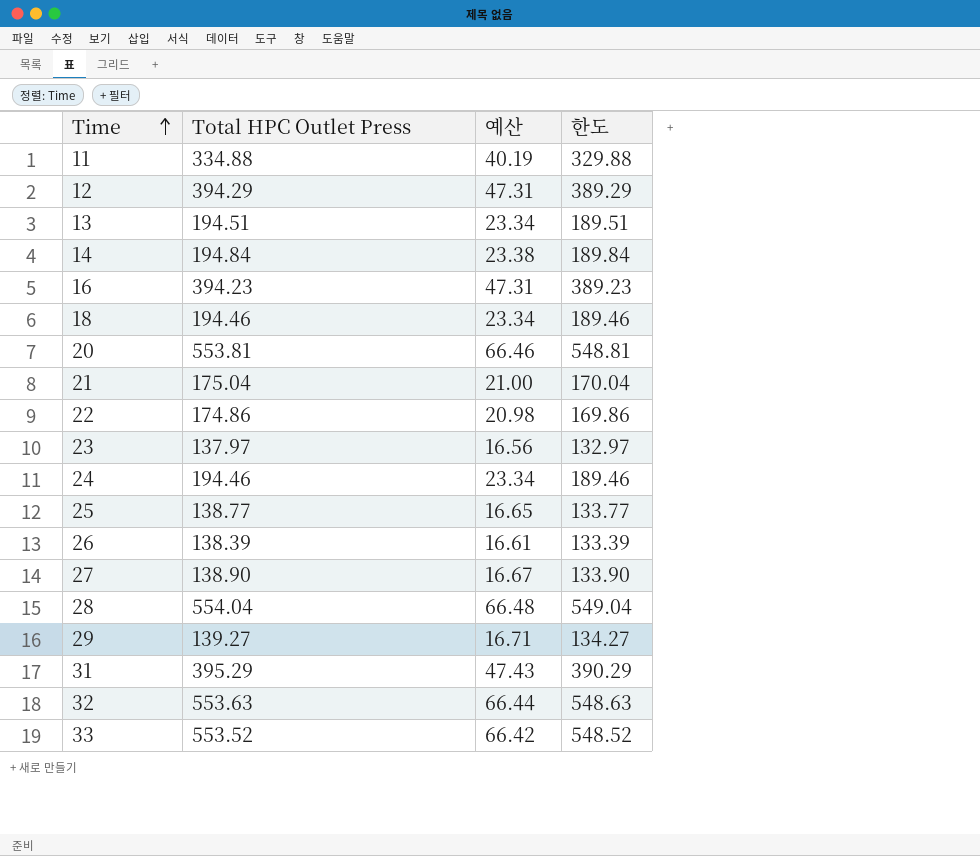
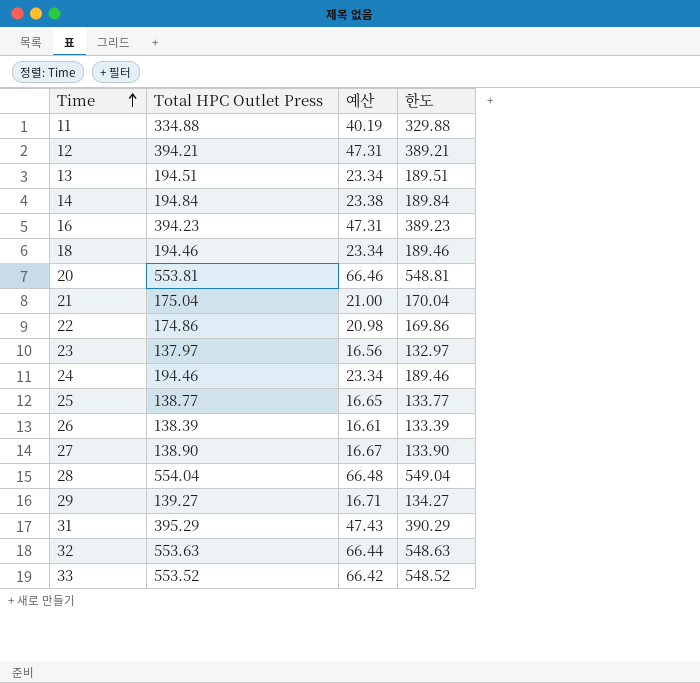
12 | Total HPC Outlet Press: 394.29 -> 394.21
12 | 한도: 389.29 -> 389.21

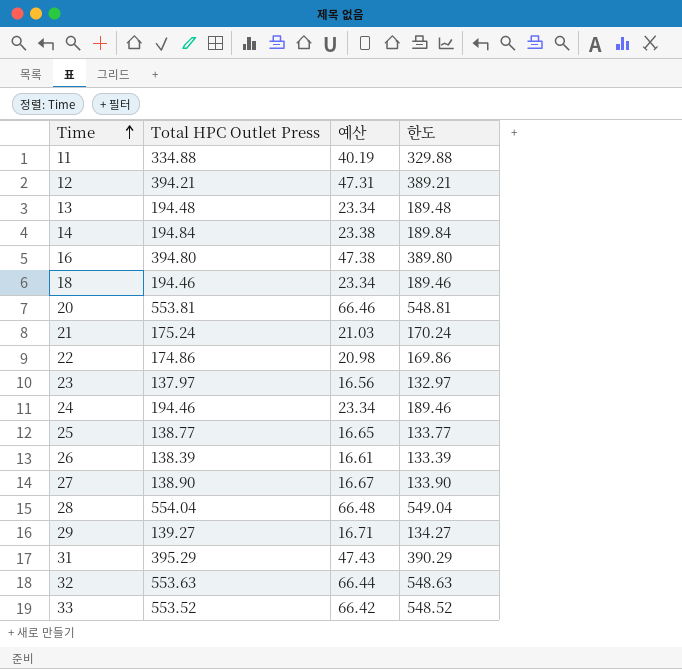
13 | Total HPC Outlet Press: 194.51 -> 194.48
13 | 한도: 189.51 -> 189.48
16 | Total HPC Outlet Press: 394.23 -> 394.80
16 | 예산: 47.31 -> 47.38
16 | 한도: 389.23 -> 389.80
21 | Total HPC Outlet Press: 175.04 -> 175.24
21 | 예산: 21.00 -> 21.03
21 | 한도: 170.04 -> 170.24

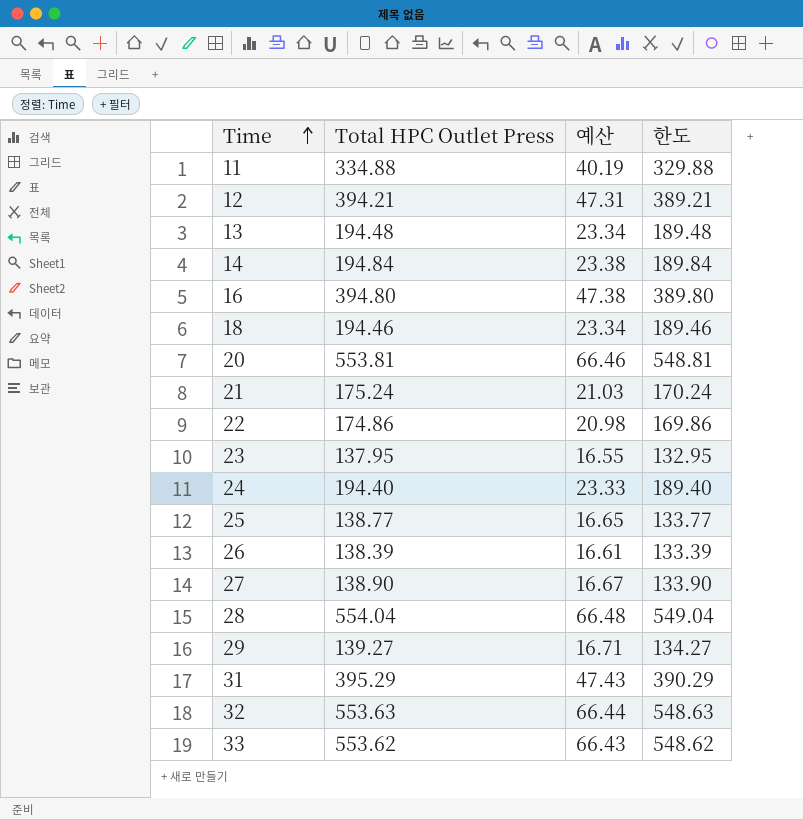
23 | Total HPC Outlet Press: 137.97 -> 137.95
23 | 예산: 16.56 -> 16.55
23 | 한도: 132.97 -> 132.95
24 | Total HPC Outlet Press: 194.46 -> 194.40
24 | 예산: 23.34 -> 23.33
24 | 한도: 189.46 -> 189.40
33 | Total HPC Outlet Press: 553.52 -> 553.62
33 | 예산: 66.42 -> 66.43
33 | 한도: 548.52 -> 548.62

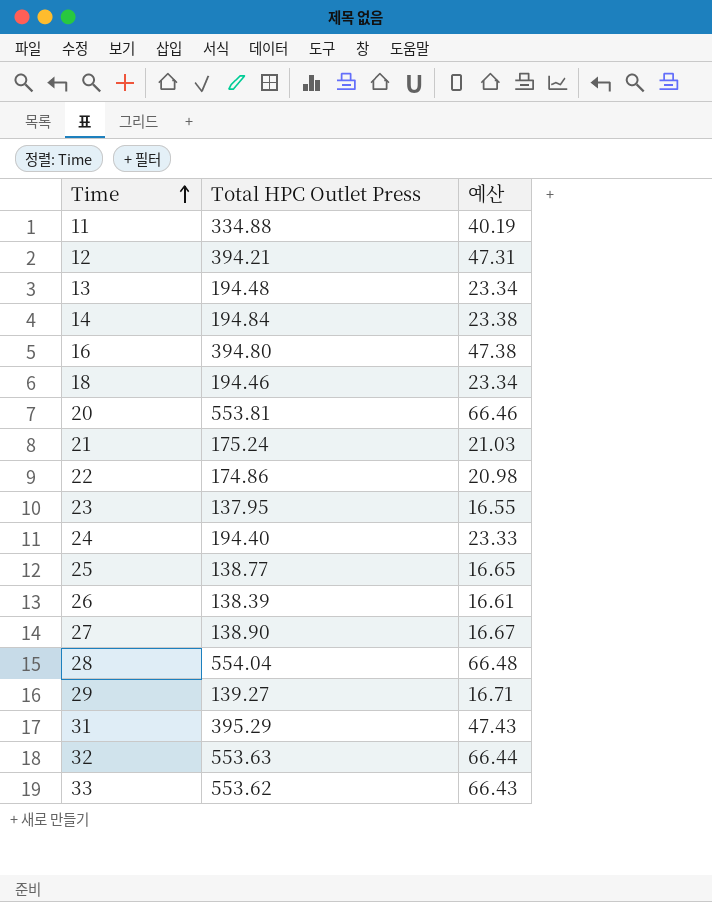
column 한도 | formula: [Total HPC Outlet Press] - 5 -> none

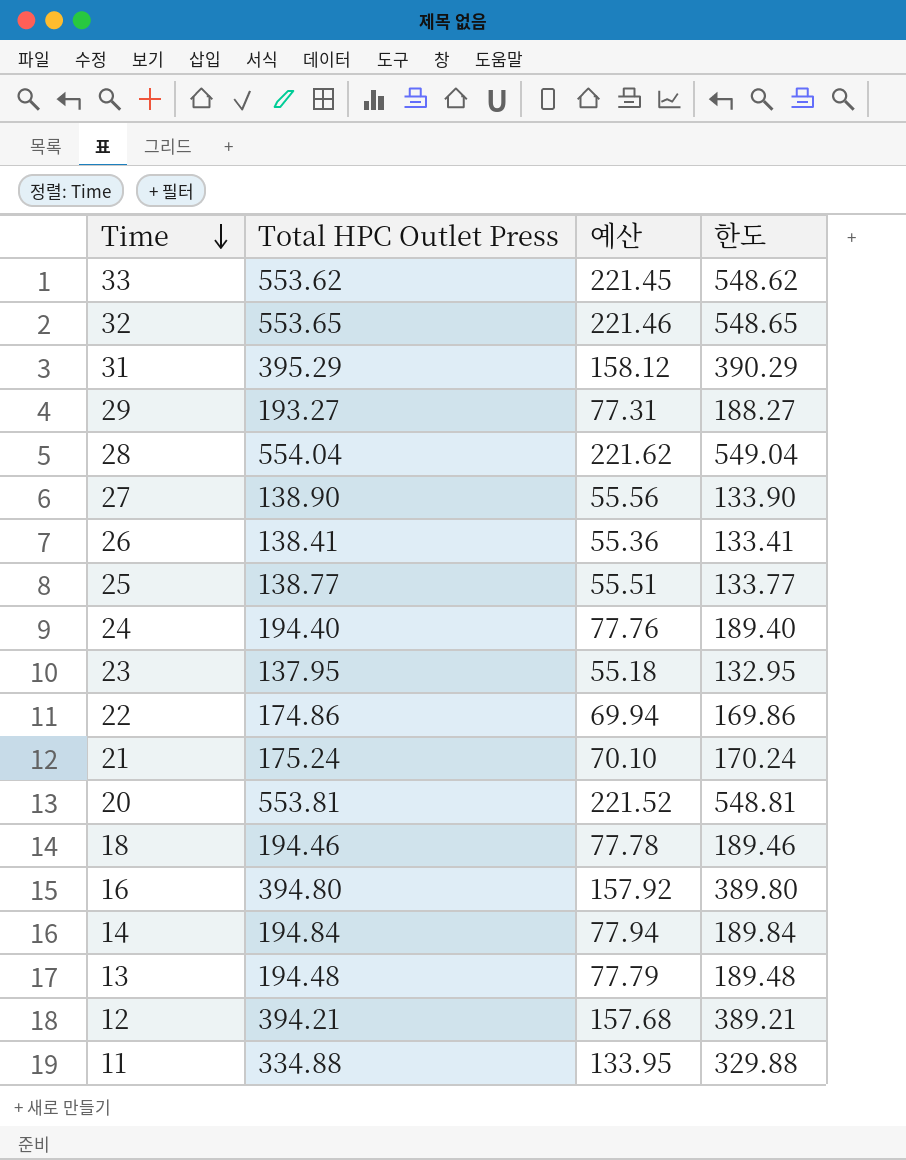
row order: Time ascending -> Time descending
column 예산 | formula: [Total HPC Outlet Press] * 0.12 -> [Total HPC Outlet Press] * 0.4
column 한도 | formula: none -> [Total HPC Outlet Press] - 5
32 | Total HPC Outlet Press: 553.63 -> 553.65
29 | Total HPC Outlet Press: 139.27 -> 193.27
26 | Total HPC Outlet Press: 138.39 -> 138.41

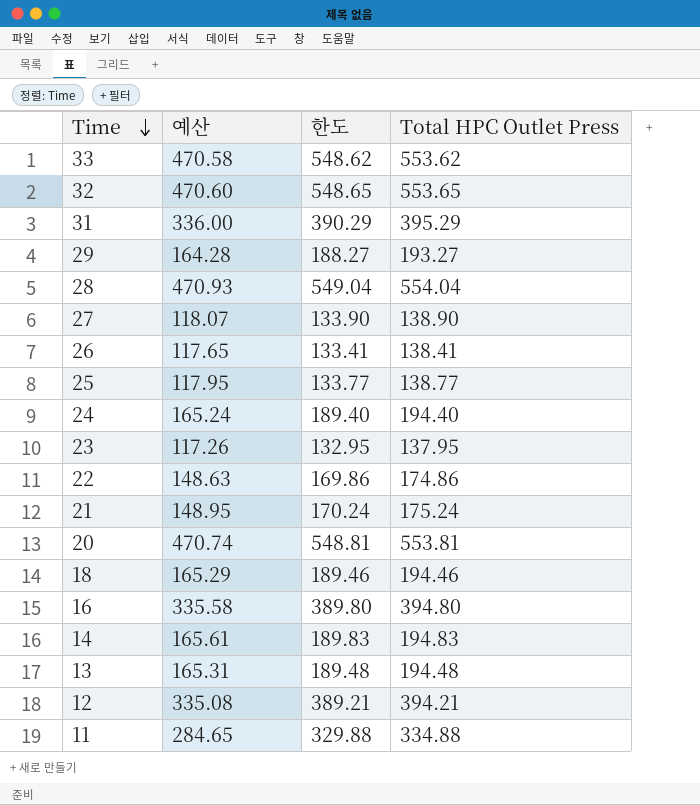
column 예산 | formula: [Total HPC Outlet Press] * 0.4 -> [Total HPC Outlet Press] * 0.85
column Total HPC Outlet Press | position: 2 -> 4
14 | 한도: 189.84 -> 189.83
14 | Total HPC Outlet Press: 194.84 -> 194.83

